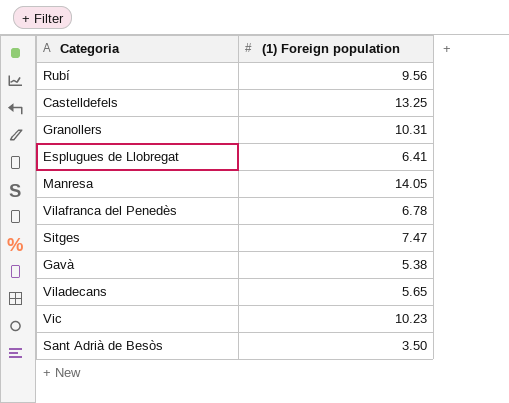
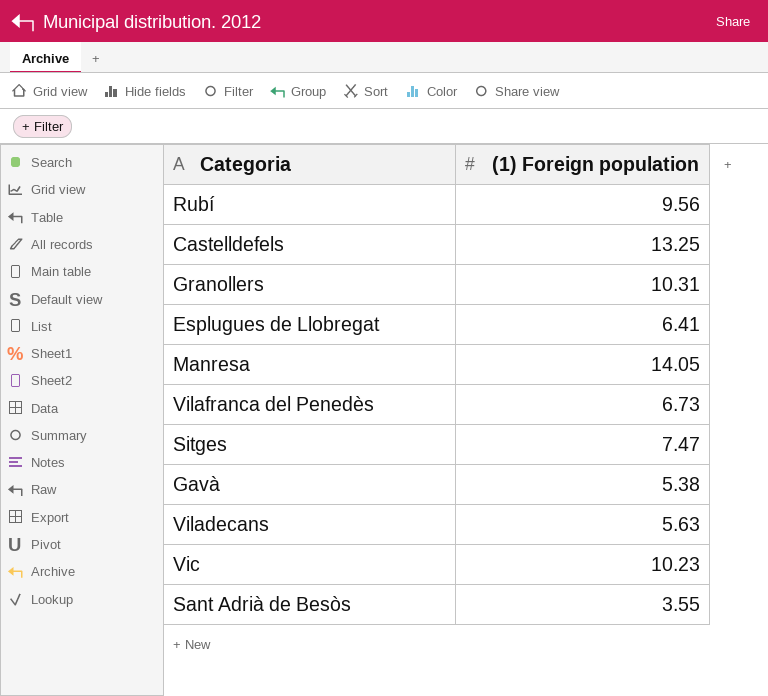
Vilafranca del Penedès | (1) Foreign population: 6.78 -> 6.73
Viladecans | (1) Foreign population: 5.65 -> 5.63
Sant Adrià de Besòs | (1) Foreign population: 3.50 -> 3.55

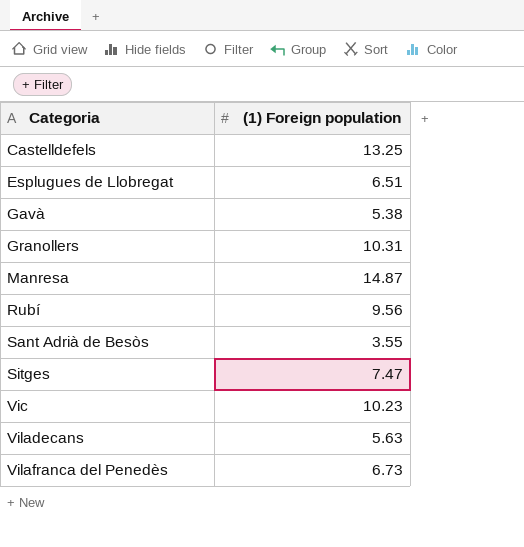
row order: none -> Categoria ascending
Esplugues de Llobregat | (1) Foreign population: 6.41 -> 6.51
Manresa | (1) Foreign population: 14.05 -> 14.87

